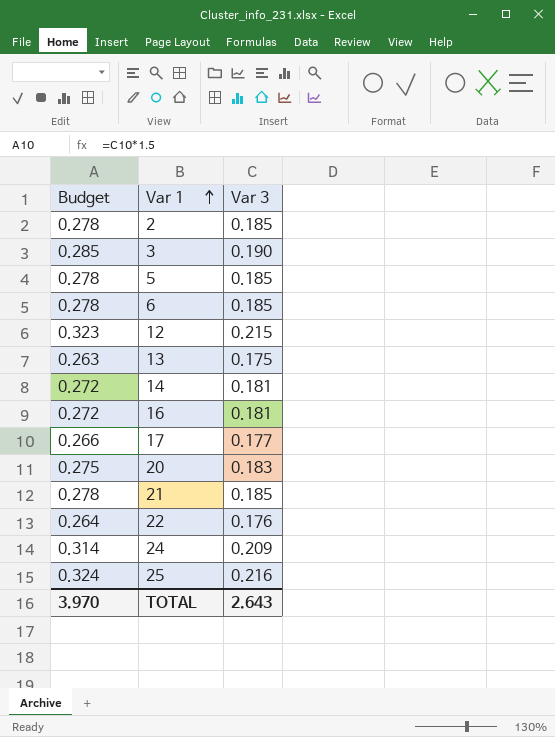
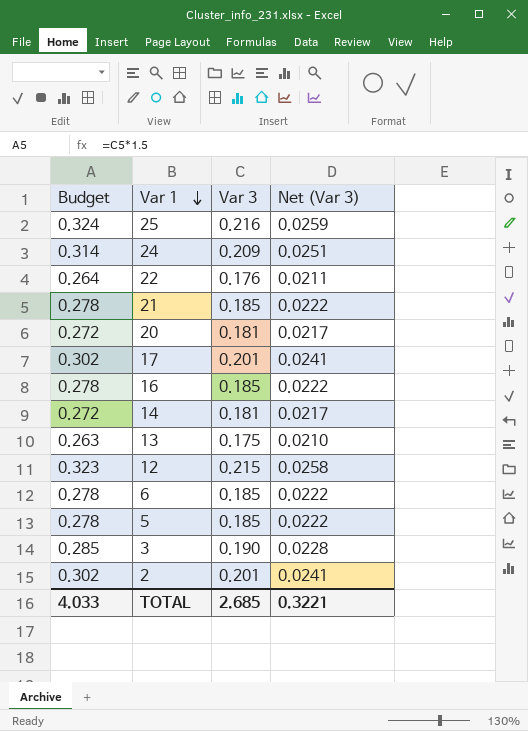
row order: Var 1 ascending -> Var 1 descending
column Net (Var 3) | formula: none -> [Var 3] * 0.12
20 | Budget: 0.275 -> 0.272
20 | Var 3: 0.183 -> 0.181
17 | Budget: 0.266 -> 0.302
17 | Var 3: 0.177 -> 0.201
16 | Budget: 0.272 -> 0.278
16 | Var 3: 0.181 -> 0.185
2 | Budget: 0.278 -> 0.302
2 | Var 3: 0.185 -> 0.201
TOTAL | Budget: 3.970 -> 4.033
TOTAL | Var 3: 2.643 -> 2.685

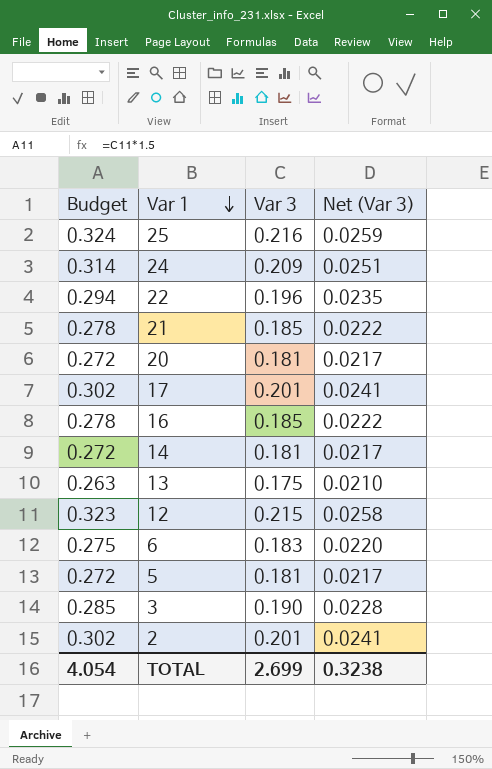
22 | Budget: 0.264 -> 0.294
22 | Var 3: 0.176 -> 0.196
22 | Net (Var 3): 0.0211 -> 0.0235
6 | Budget: 0.278 -> 0.275
6 | Var 3: 0.185 -> 0.183
6 | Net (Var 3): 0.0222 -> 0.0220
5 | Budget: 0.278 -> 0.272
5 | Var 3: 0.185 -> 0.181
5 | Net (Var 3): 0.0222 -> 0.0217
TOTAL | Budget: 4.033 -> 4.054
TOTAL | Var 3: 2.685 -> 2.699
TOTAL | Net (Var 3): 0.3221 -> 0.3238

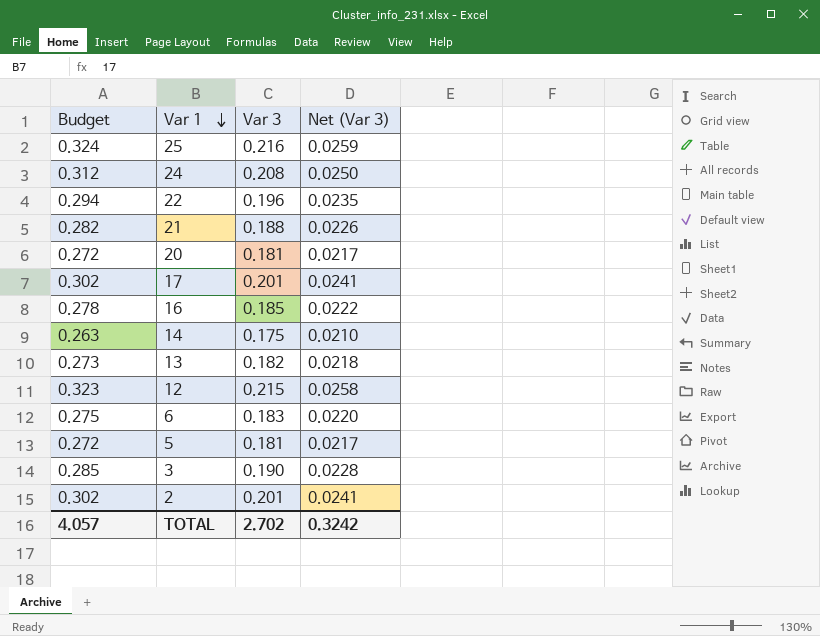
24 | Budget: 0.314 -> 0.312
24 | Var 3: 0.209 -> 0.208
24 | Net (Var 3): 0.0251 -> 0.0250
21 | Budget: 0.278 -> 0.282
21 | Var 3: 0.185 -> 0.188
21 | Net (Var 3): 0.0222 -> 0.0226
14 | Budget: 0.272 -> 0.263
14 | Var 3: 0.181 -> 0.175
14 | Net (Var 3): 0.0217 -> 0.0210
13 | Budget: 0.263 -> 0.273
13 | Var 3: 0.175 -> 0.182
13 | Net (Var 3): 0.0210 -> 0.0218
TOTAL | Budget: 4.054 -> 4.057
TOTAL | Var 3: 2.699 -> 2.702
TOTAL | Net (Var 3): 0.3238 -> 0.3242

